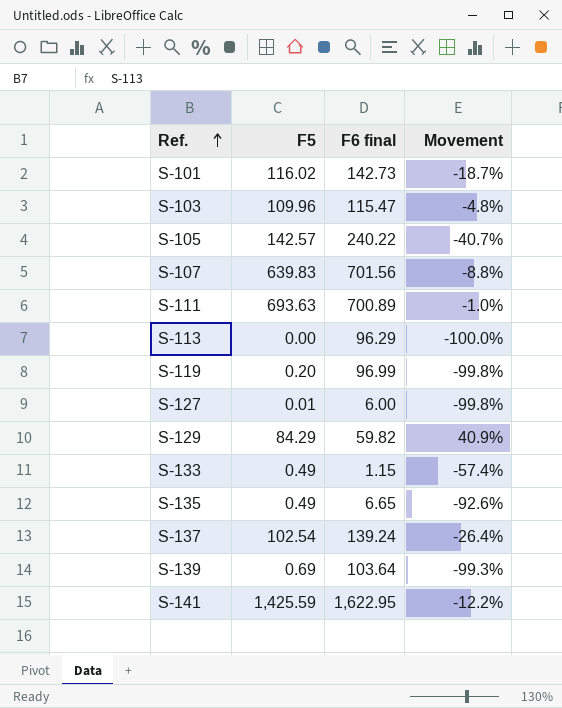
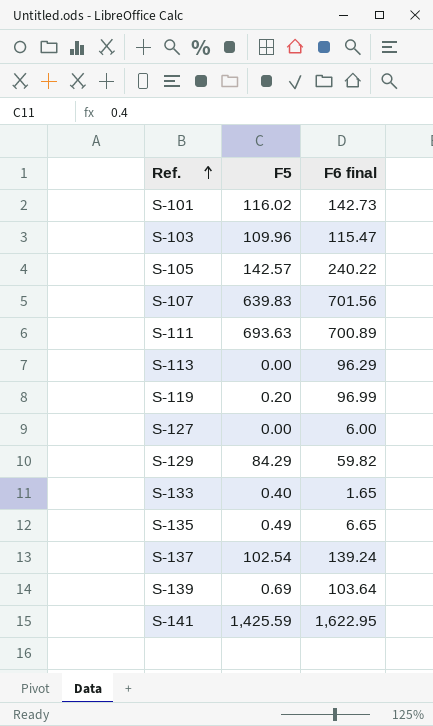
column Movement | formula: ([F5] - [F6 final]) / [F6 final] -> none
S-127 | F5: 0.01 -> 0.00
S-133 | F5: 0.49 -> 0.40
S-133 | F6 final: 1.15 -> 1.65

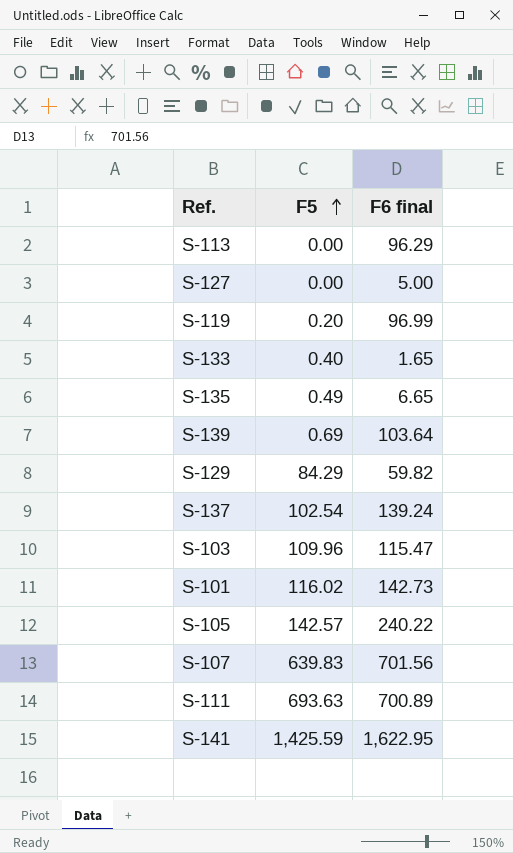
row order: Ref. ascending -> F5 ascending
S-127 | F6 final: 6.00 -> 5.00

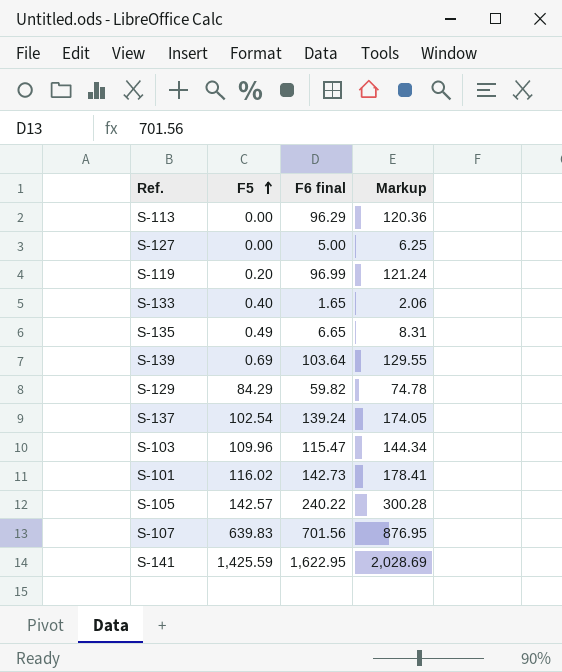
column Markup | formula: none -> [F6 final] * 1.25
row S-111: 693.63 | 700.89 -> none

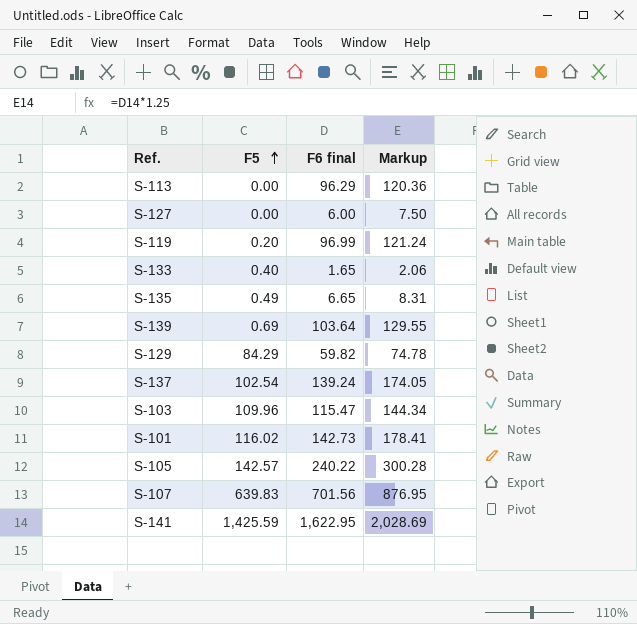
S-127 | F6 final: 5.00 -> 6.00
S-127 | Markup: 6.25 -> 7.50

